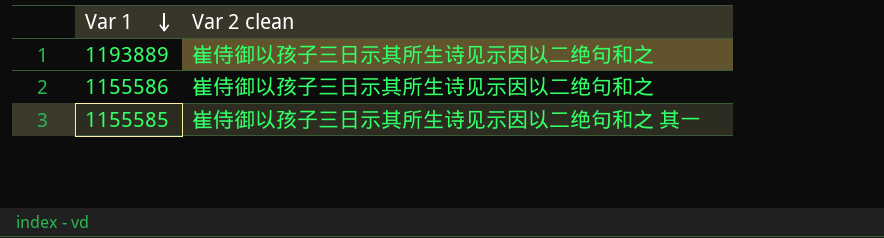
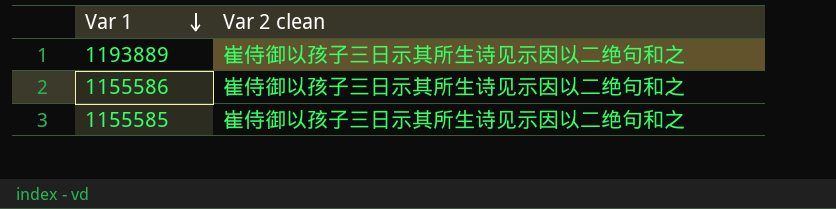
1155585 | Var 2 clean: 崔侍御以孩子三日示其所生诗见示因以二绝句和之 其一 -> 崔侍御以孩子三日示其所生诗见示因以二绝句和之

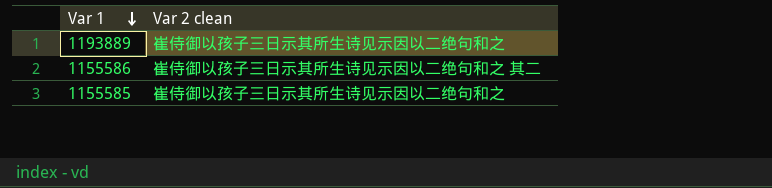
1155586 | Var 2 clean: 崔侍御以孩子三日示其所生诗见示因以二绝句和之 -> 崔侍御以孩子三日示其所生诗见示因以二绝句和之 其二

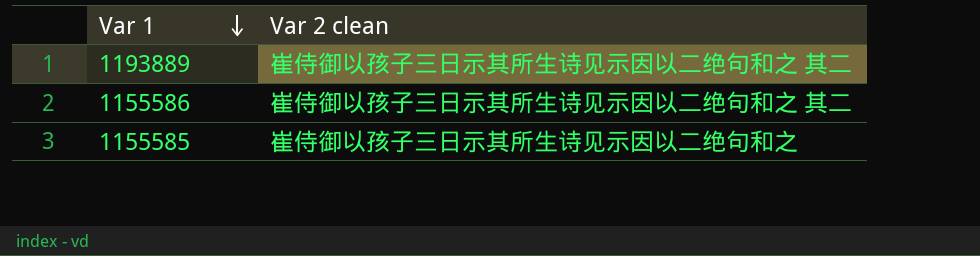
1193889 | Var 2 clean: 崔侍御以孩子三日示其所生诗见示因以二绝句和之 -> 崔侍御以孩子三日示其所生诗见示因以二绝句和之 其二

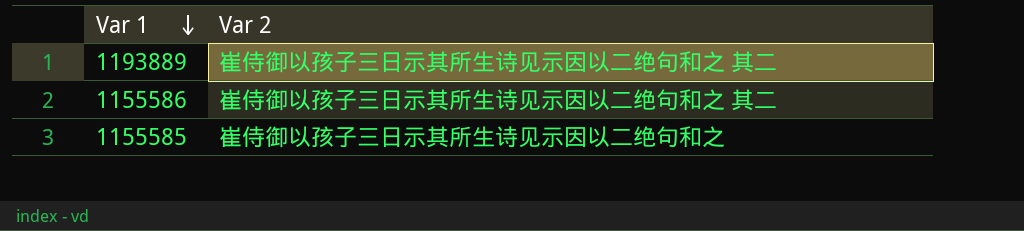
column name: Var 2 clean -> Var 2

